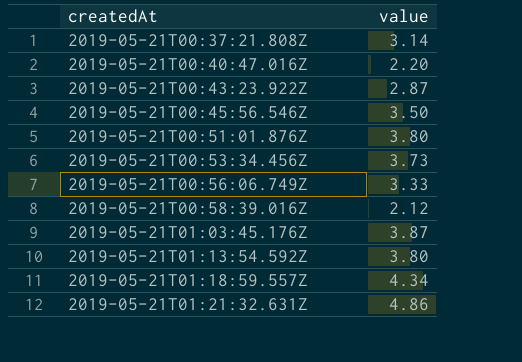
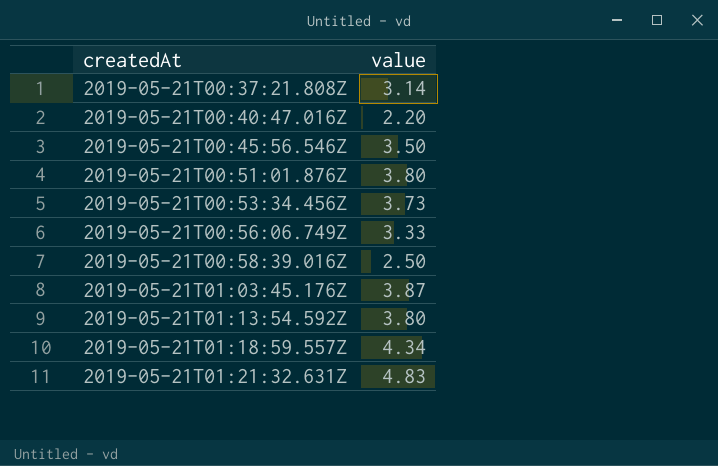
row 2019-05-21T00:43:23.922Z: 2.87 -> none
2019-05-21T00:58:39.016Z | value: 2.12 -> 2.50
2019-05-21T01:21:32.631Z | value: 4.86 -> 4.83

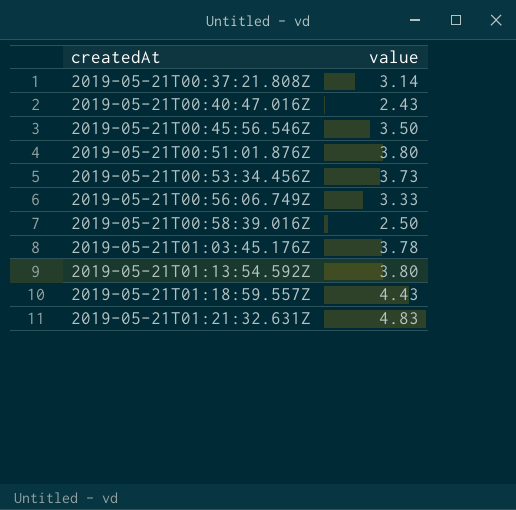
2019-05-21T00:40:47.016Z | value: 2.20 -> 2.43
2019-05-21T01:03:45.176Z | value: 3.87 -> 3.78
2019-05-21T01:18:59.557Z | value: 4.34 -> 4.43

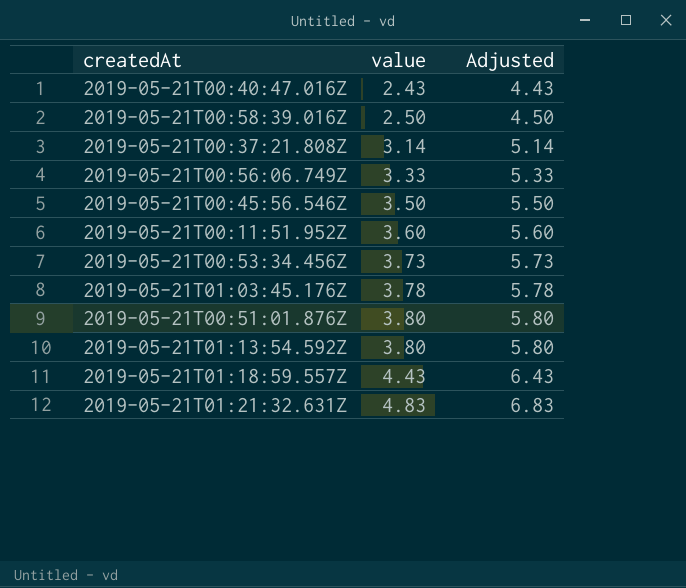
row order: createdAt ascending -> value ascending
column Adjusted | formula: none -> [value] + 2
row 2019-05-21T00:11:51.952Z: none -> 3.60 | 5.60

